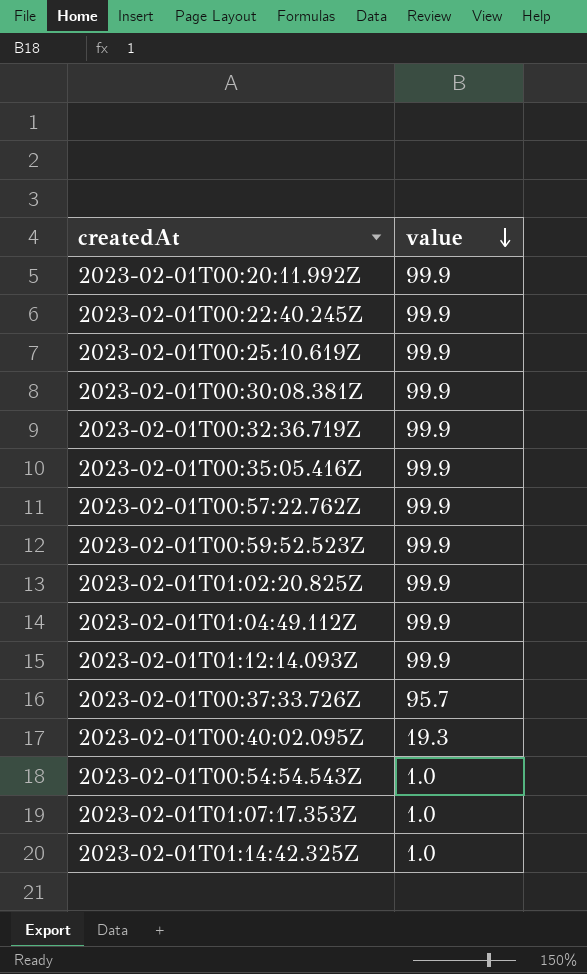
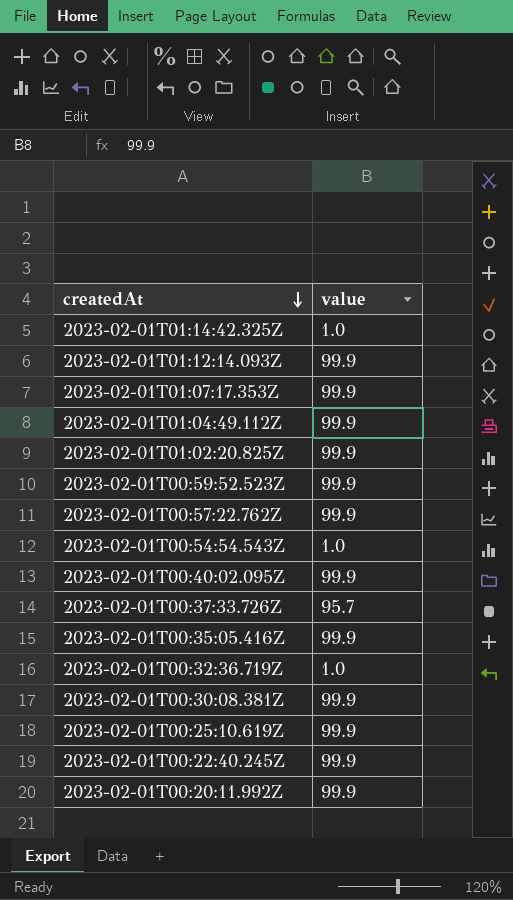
row order: value descending -> createdAt descending
2023-02-01T01:07:17.353Z | value: 1.0 -> 99.9
2023-02-01T00:40:02.095Z | value: 19.3 -> 99.9
2023-02-01T00:32:36.719Z | value: 99.9 -> 1.0

